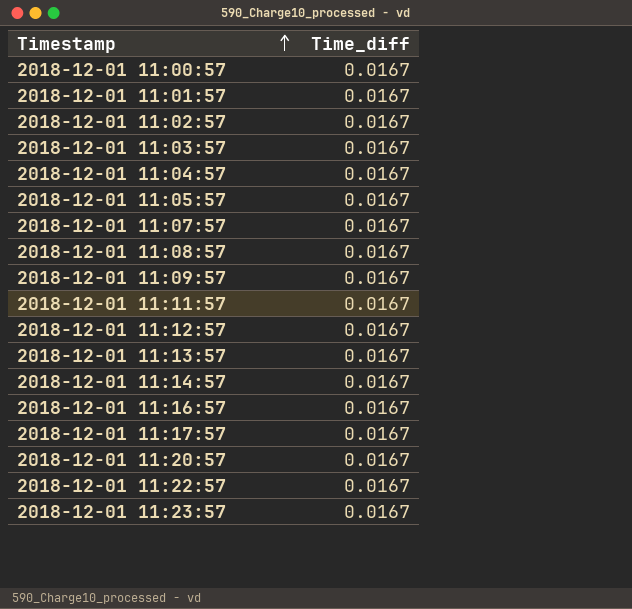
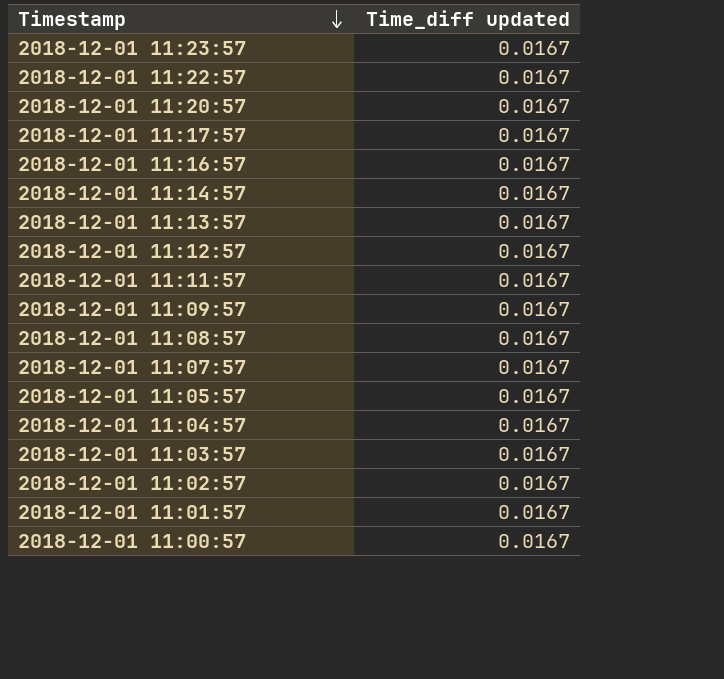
row order: Timestamp ascending -> Timestamp descending
column name: Time_diff -> Time_diff updated

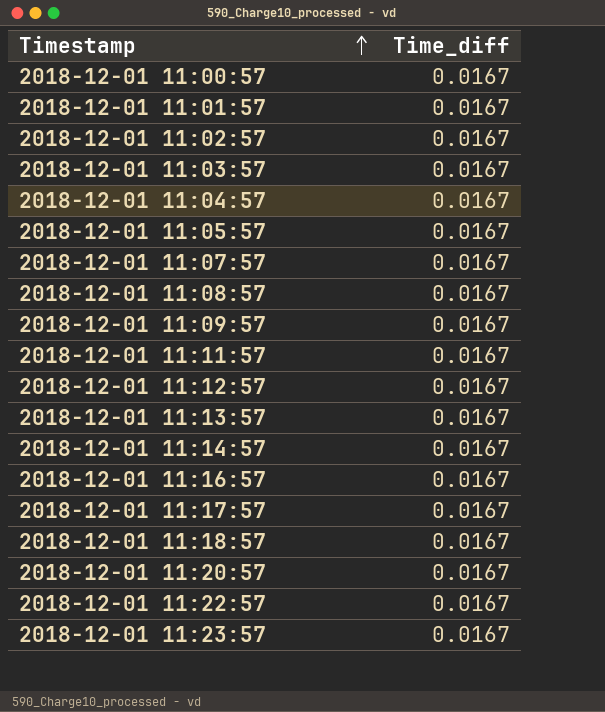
row order: Timestamp descending -> Timestamp ascending
column name: Time_diff updated -> Time_diff
row 2018-12-01 11:18:57: none -> 0.0167

